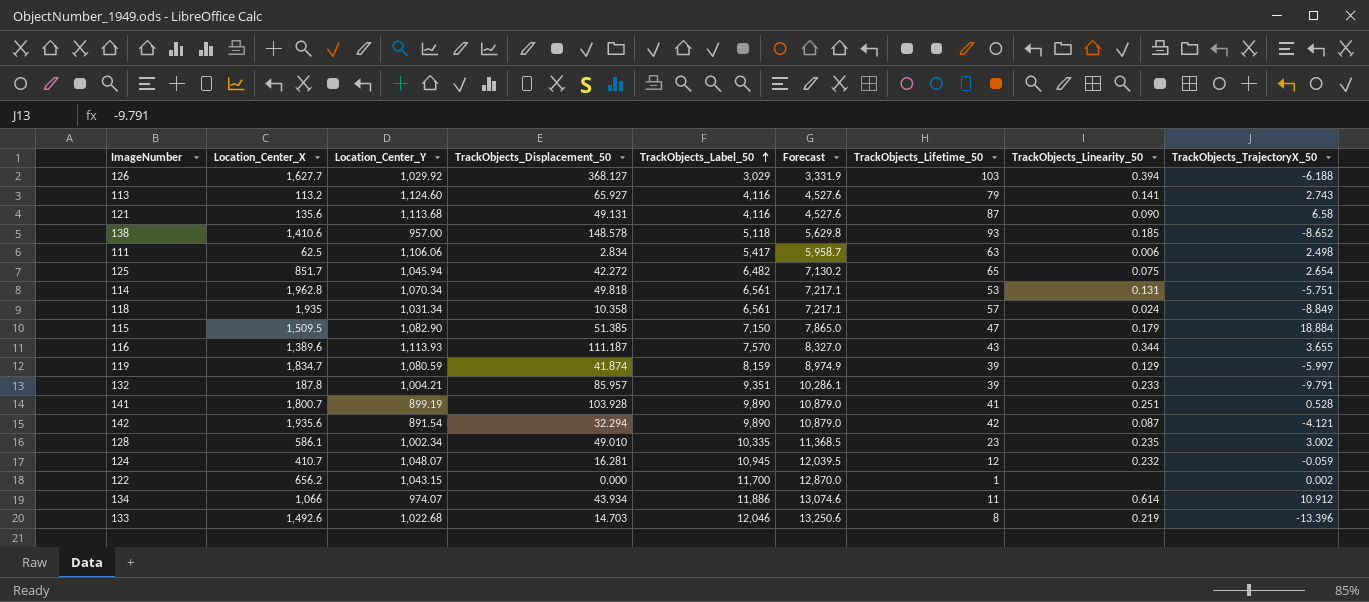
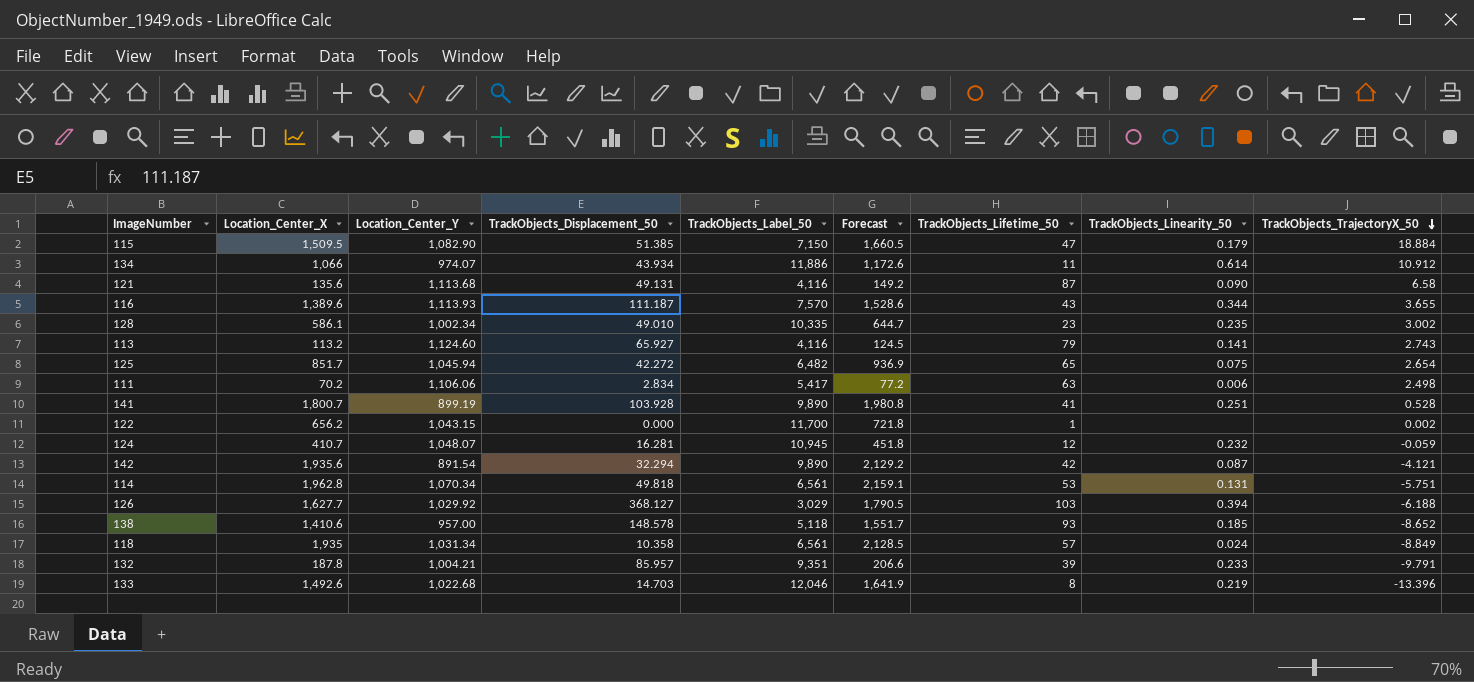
row order: TrackObjects_Label_50 ascending -> TrackObjects_TrajectoryX_50 descending
column Forecast | formula: [TrackObjects_Label_50] * 1.1 -> [Location_Center_X] * 1.1
row 119: 1,834.7 | 1,080.59 | 41.874 | 8,159 | 8,974.9 | 39 | 0.129 | -5.997 -> none
111 | Location_Center_X: 62.5 -> 70.2

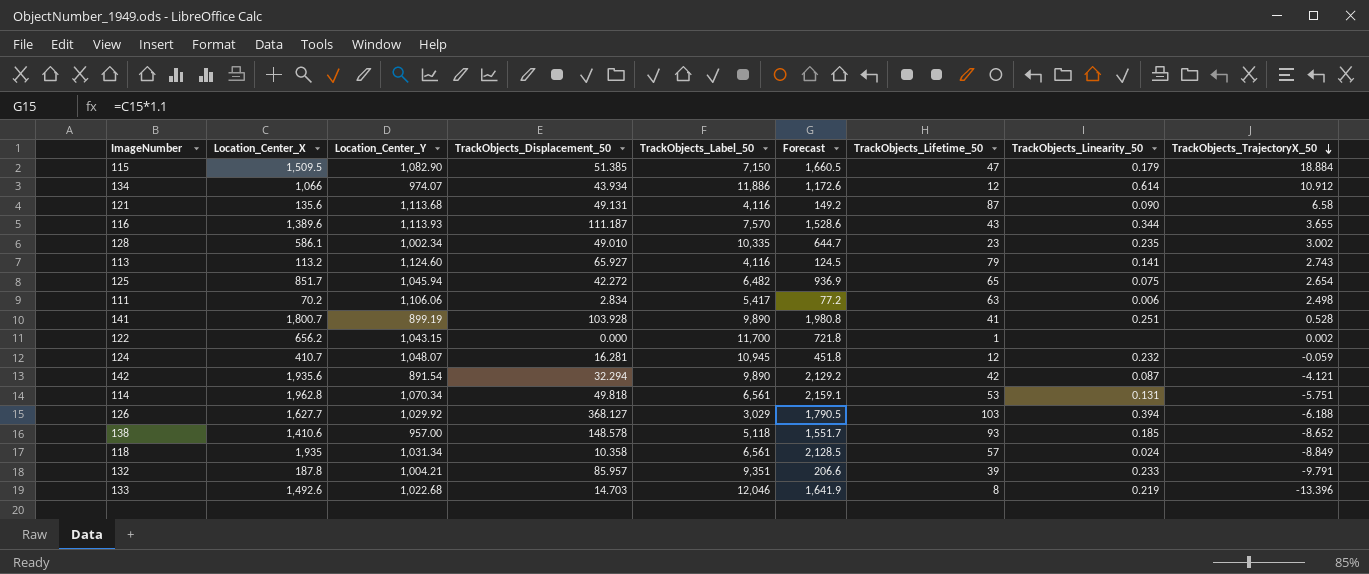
134 | TrackObjects_Lifetime_50: 11 -> 12

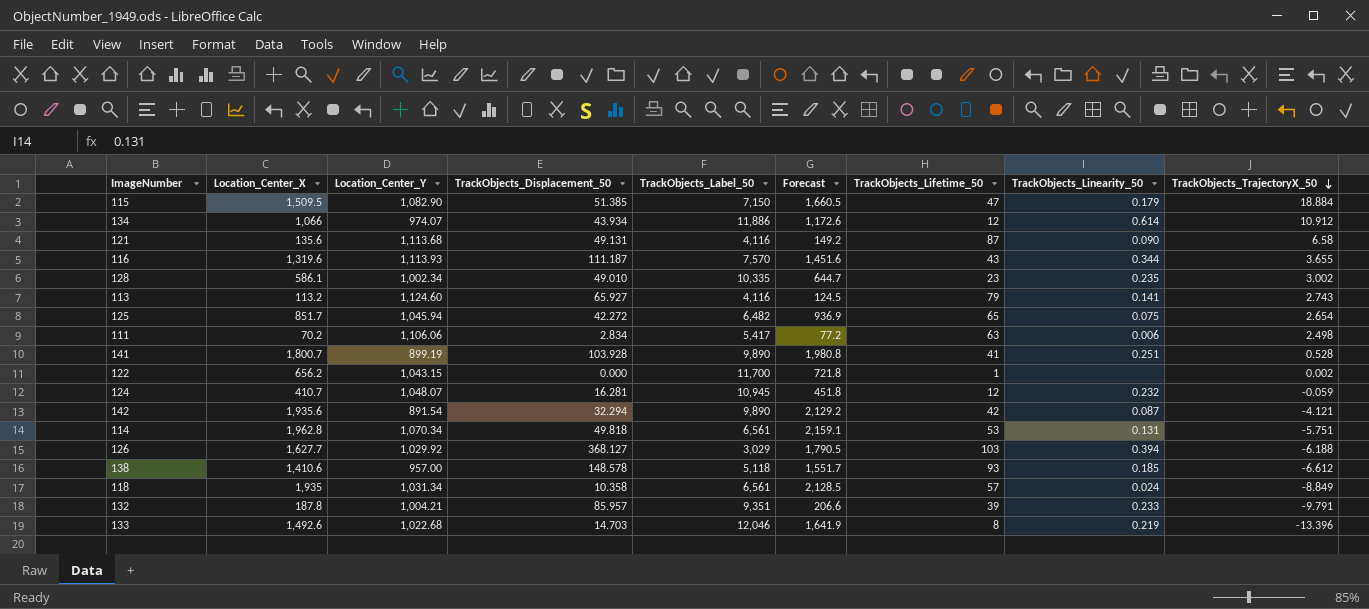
116 | Location_Center_X: 1,389.6 -> 1,319.6
116 | Forecast: 1,528.6 -> 1,451.6
138 | TrackObjects_TrajectoryX_50: -8.652 -> -6.612

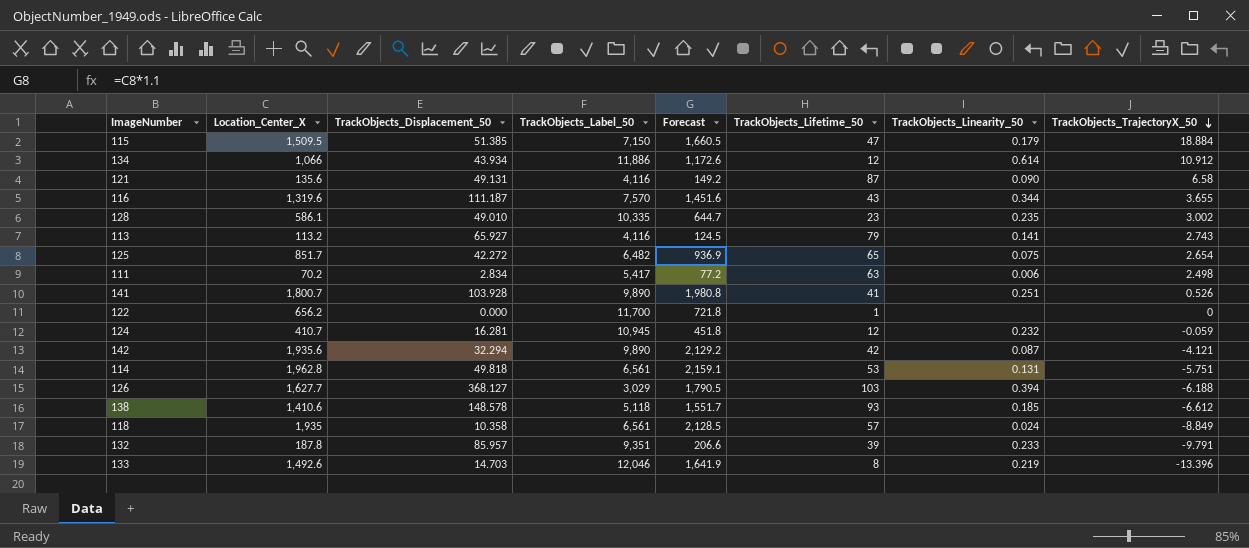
column Location_Center_Y | position: 3 -> none
141 | TrackObjects_TrajectoryX_50: 0.528 -> 0.526
122 | TrackObjects_TrajectoryX_50: 0.002 -> 0

